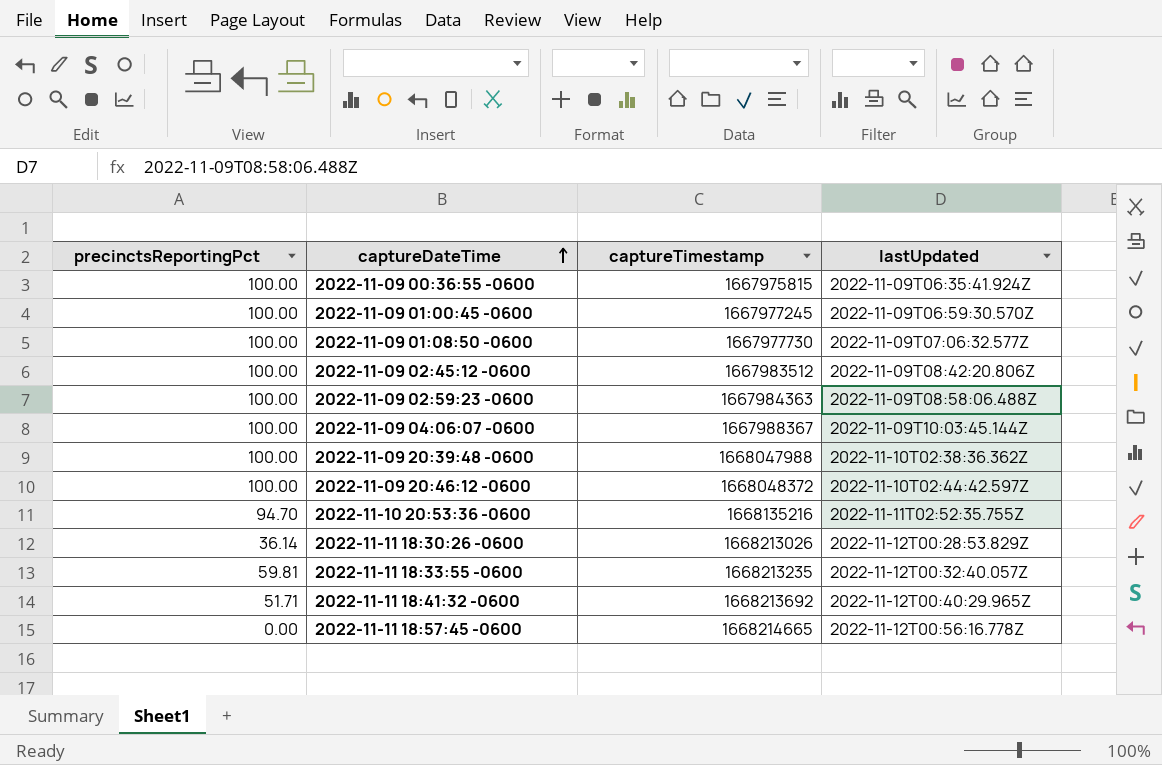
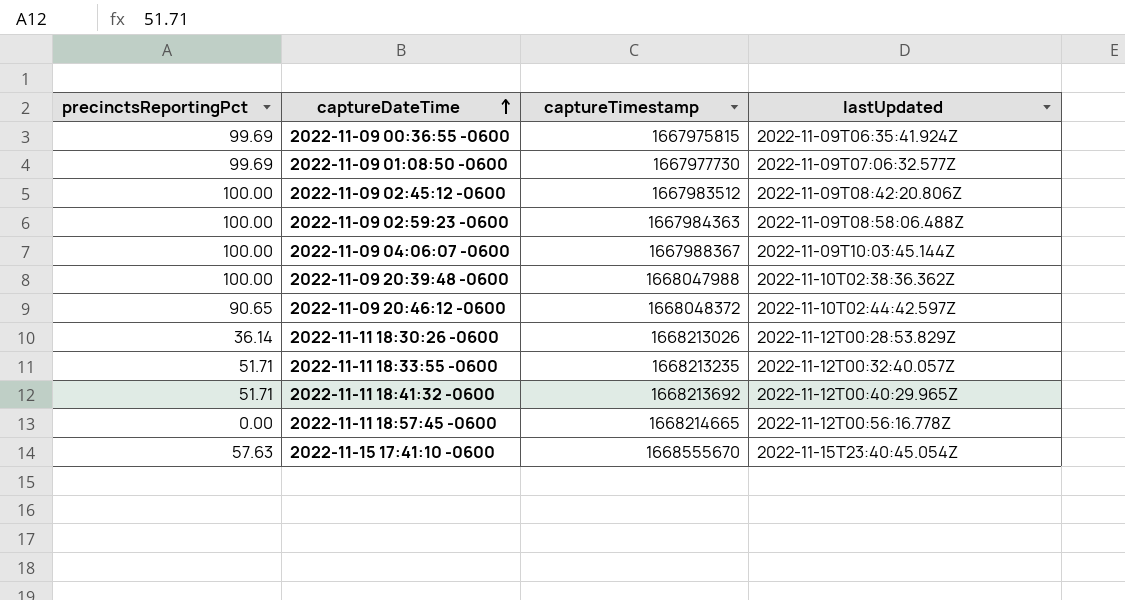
row 2022-11-09 01:00:45 -0600: 100.00 | 1667977245 | 2022-11-09T06:59:30.570Z -> none
row 2022-11-10 20:53:36 -0600: 94.70 | 1668135216 | 2022-11-11T02:52:35.755Z -> none
2022-11-09 00:36:55 -0600 | precinctsReportingPct: 100.00 -> 99.69
2022-11-09 01:08:50 -0600 | precinctsReportingPct: 100.00 -> 99.69
2022-11-09 20:46:12 -0600 | precinctsReportingPct: 100.00 -> 90.65
2022-11-11 18:33:55 -0600 | precinctsReportingPct: 59.81 -> 51.71
row 2022-11-15 17:41:10 -0600: none -> 57.63 | 1668555670 | 2022-11-15T23:40:45.054Z

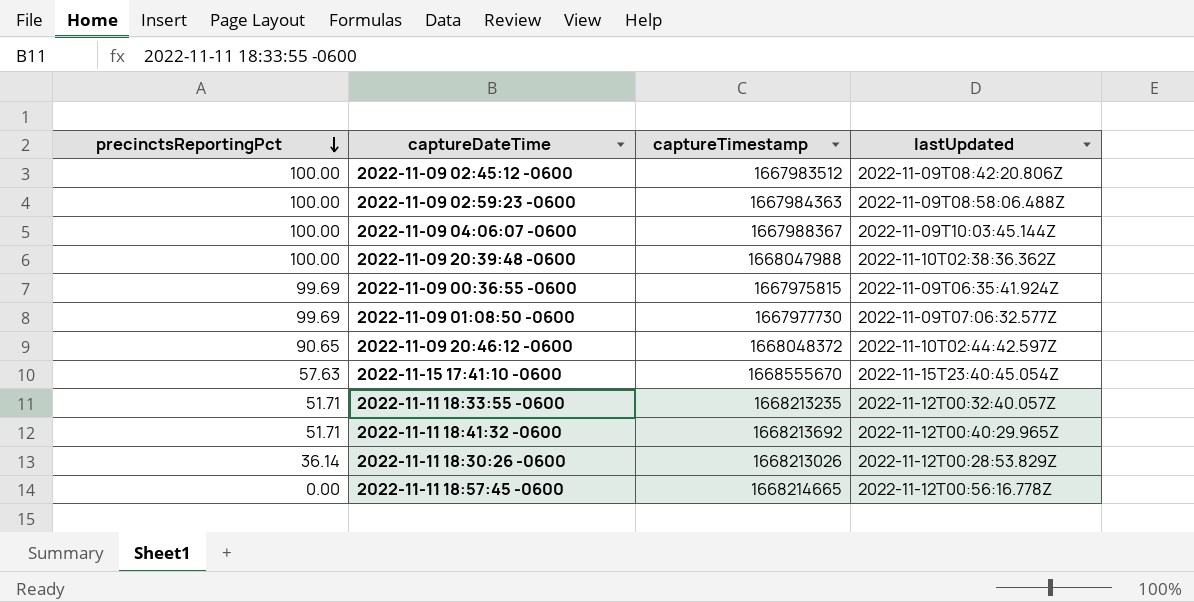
row order: captureDateTime ascending -> precinctsReportingPct descending

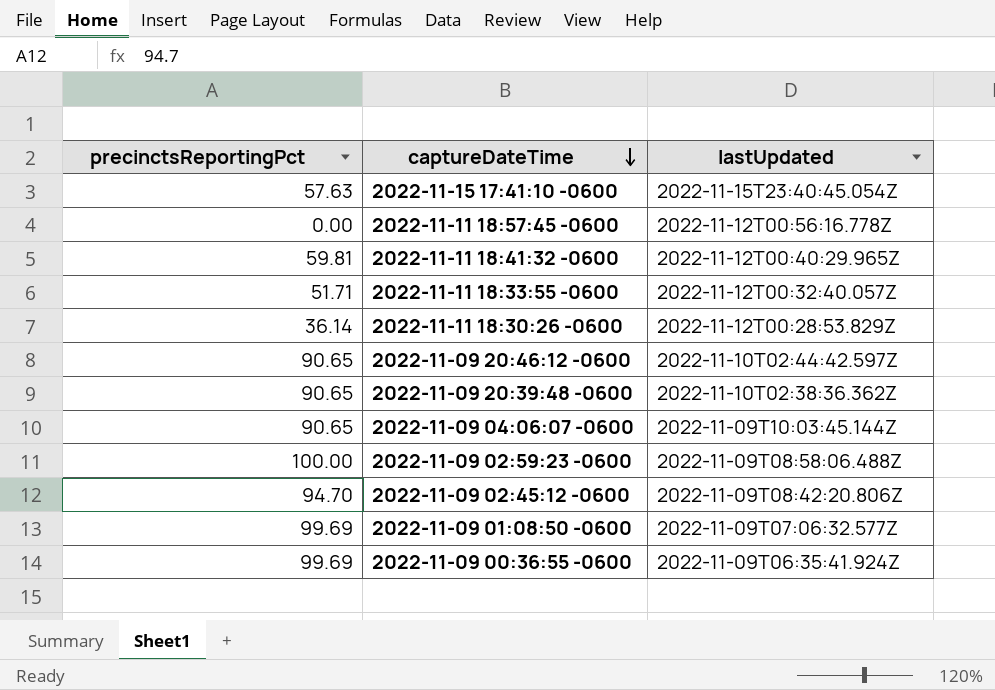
row order: precinctsReportingPct descending -> captureDateTime descending
column captureTimestamp | position: 3 -> none
2022-11-11 18:41:32 -0600 | precinctsReportingPct: 51.71 -> 59.81
2022-11-09 20:39:48 -0600 | precinctsReportingPct: 100.00 -> 90.65
2022-11-09 04:06:07 -0600 | precinctsReportingPct: 100.00 -> 90.65
2022-11-09 02:45:12 -0600 | precinctsReportingPct: 100.00 -> 94.70

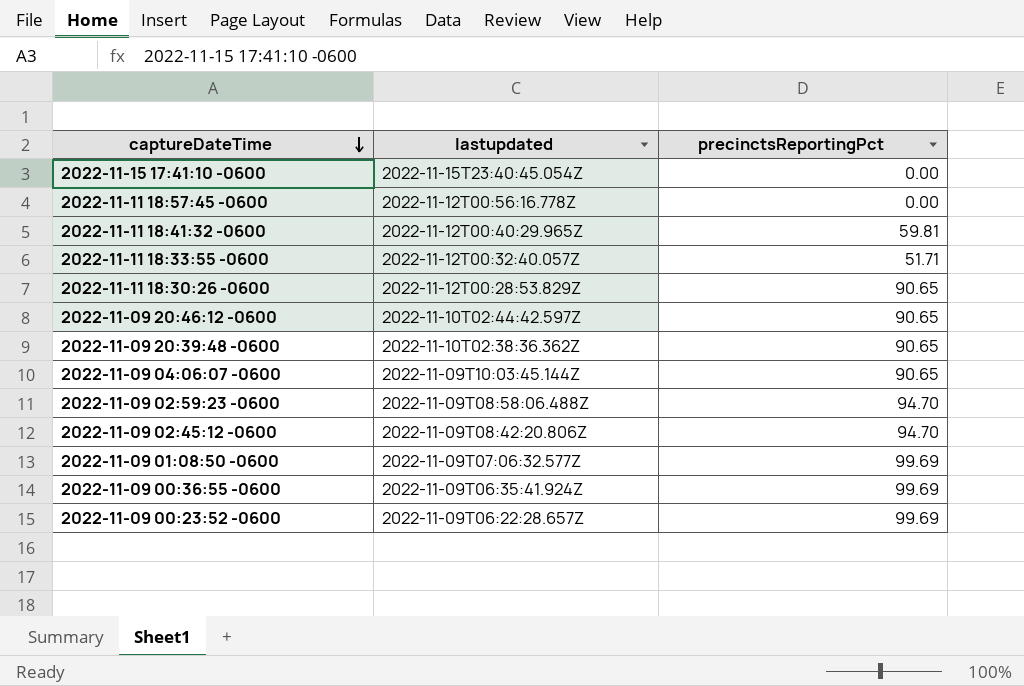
column name: lastUpdated -> lastupdated
column precinctsReportingPct | position: 1 -> 3
2022-11-15 17:41:10 -0600 | precinctsReportingPct: 57.63 -> 0.00
2022-11-11 18:30:26 -0600 | precinctsReportingPct: 36.14 -> 90.65
2022-11-09 02:59:23 -0600 | precinctsReportingPct: 100.00 -> 94.70
row 2022-11-09 00:23:52 -0600: none -> 2022-11-09T06:22:28.657Z | 99.69

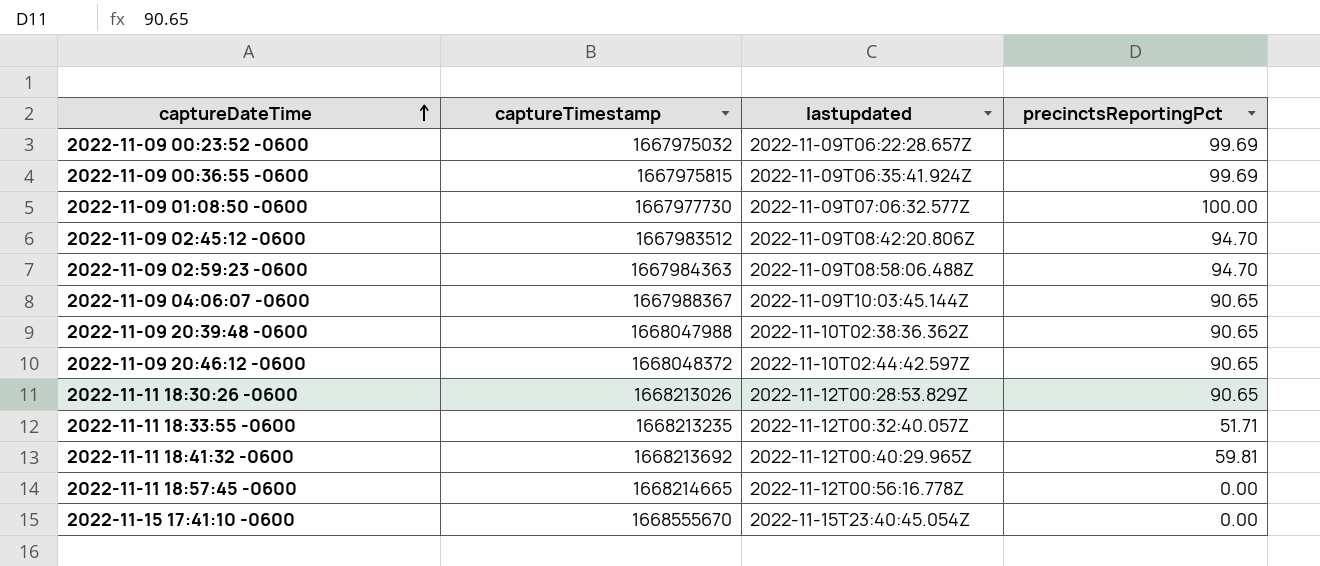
row order: captureDateTime descending -> captureDateTime ascending
column captureTimestamp | position: none -> 2
2022-11-09 01:08:50 -0600 | precinctsReportingPct: 99.69 -> 100.00

